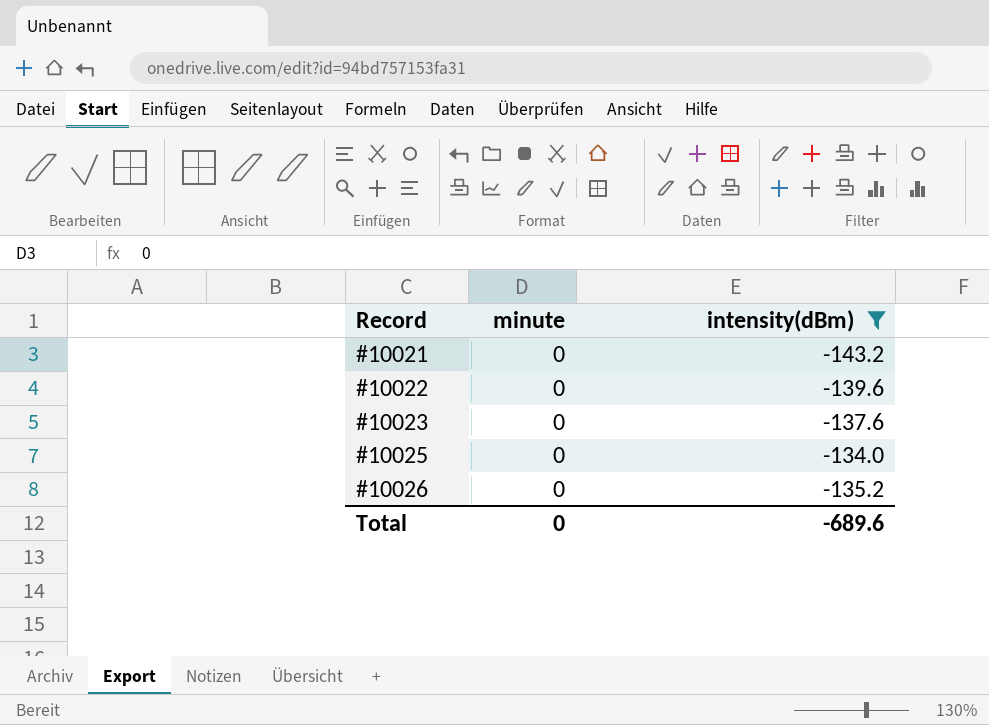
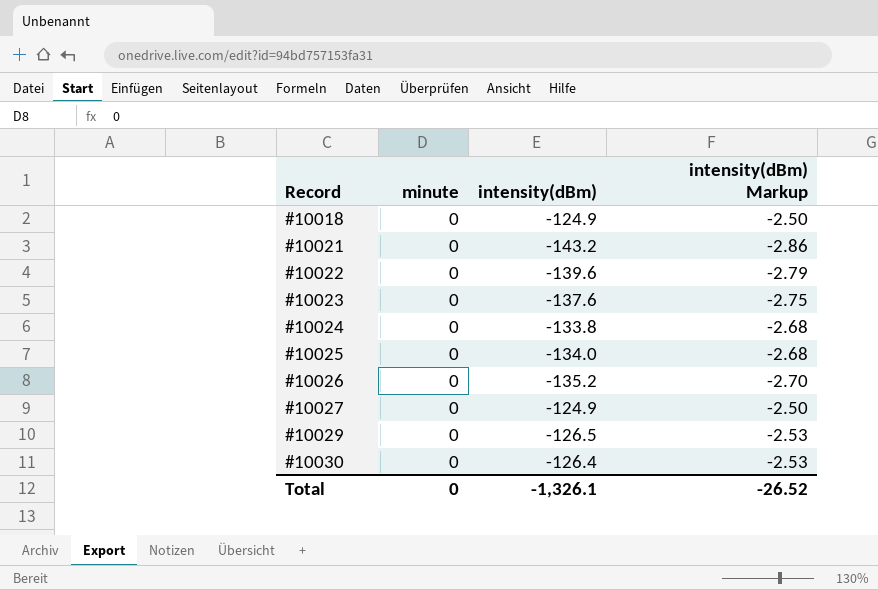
filter: intensity(dBm) <= -134.0 -> none
column intensity(dBm) Markup | formula: none -> [intensity(dBm)] * 0.02
Total | intensity(dBm): -689.6 -> -1,326.1

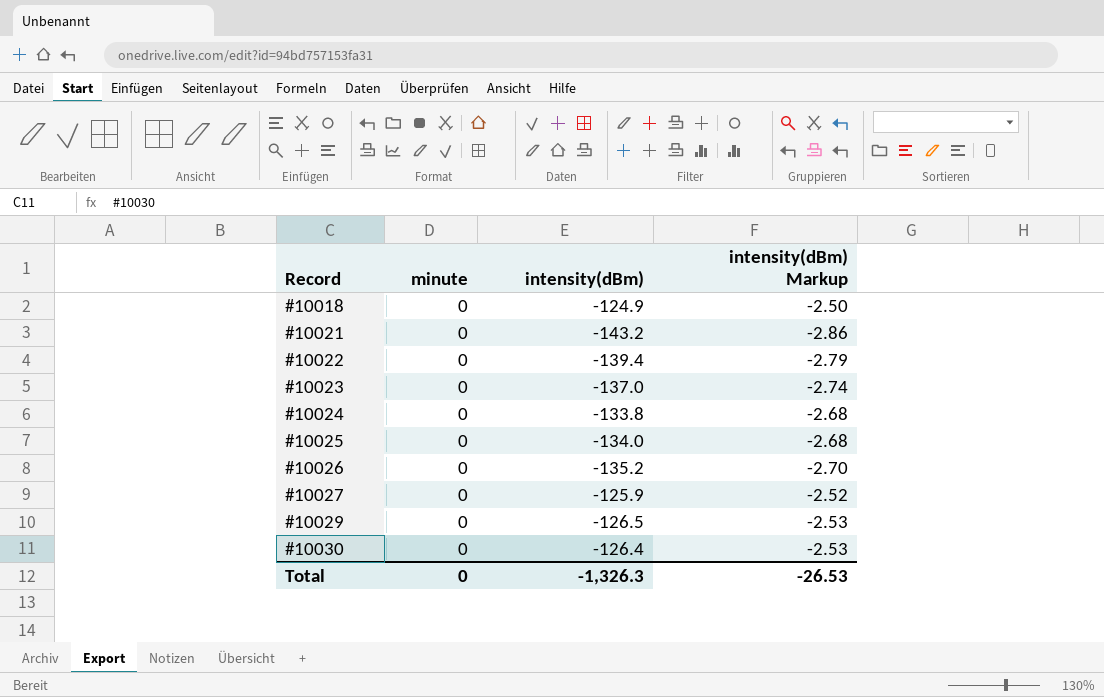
#10022 | intensity(dBm): -139.6 -> -139.4
#10023 | intensity(dBm): -137.6 -> -137.0
#10023 | intensity(dBm) Markup: -2.75 -> -2.74
#10027 | intensity(dBm): -124.9 -> -125.9
#10027 | intensity(dBm) Markup: -2.50 -> -2.52
Total | intensity(dBm): -1,326.1 -> -1,326.3
Total | intensity(dBm) Markup: -26.52 -> -26.53

